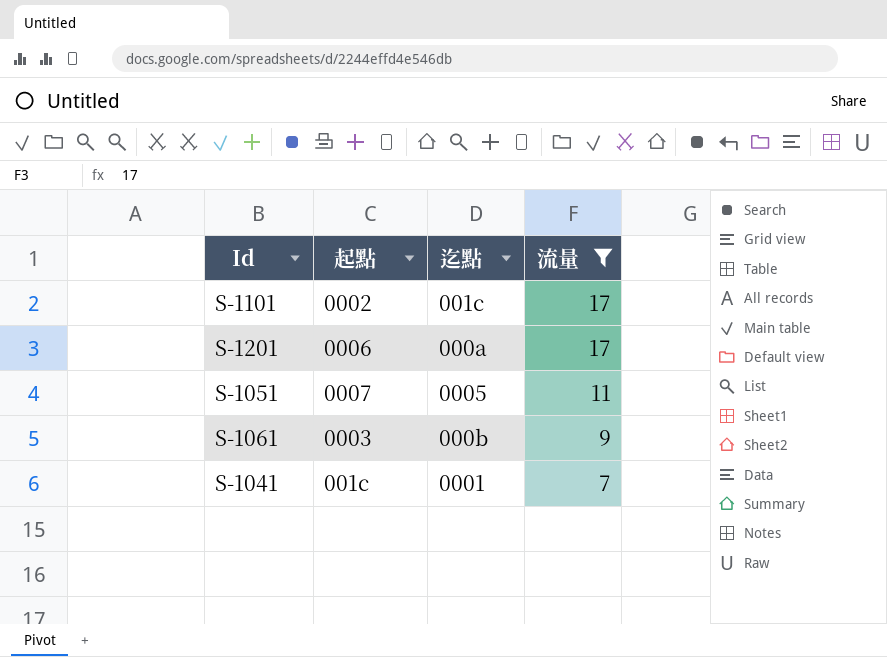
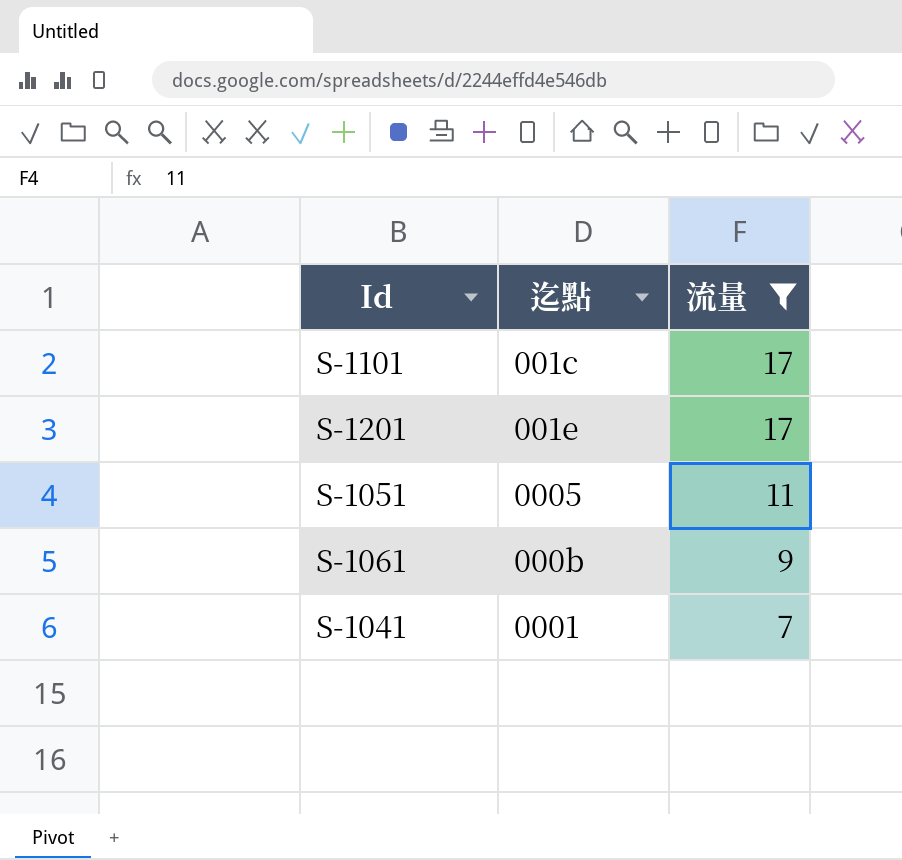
column 起點 | position: 2 -> none
S-1201 | 迄點: 000a -> 001e

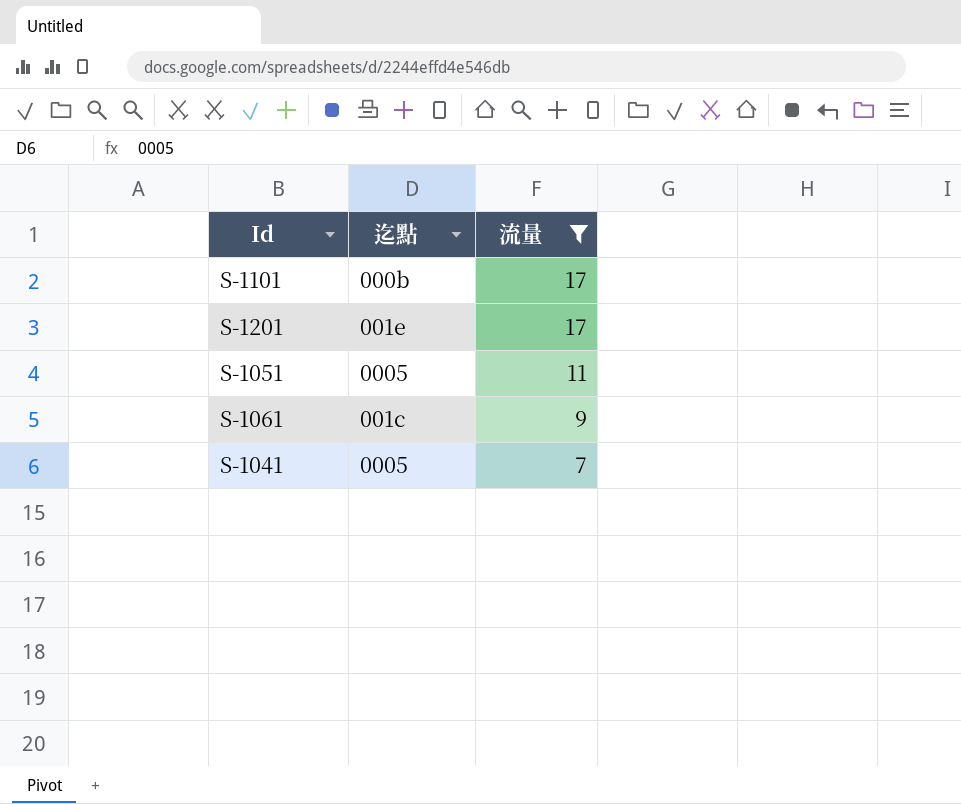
S-1101 | 迄點: 001c -> 000b
S-1061 | 迄點: 000b -> 001c
S-1041 | 迄點: 0001 -> 0005

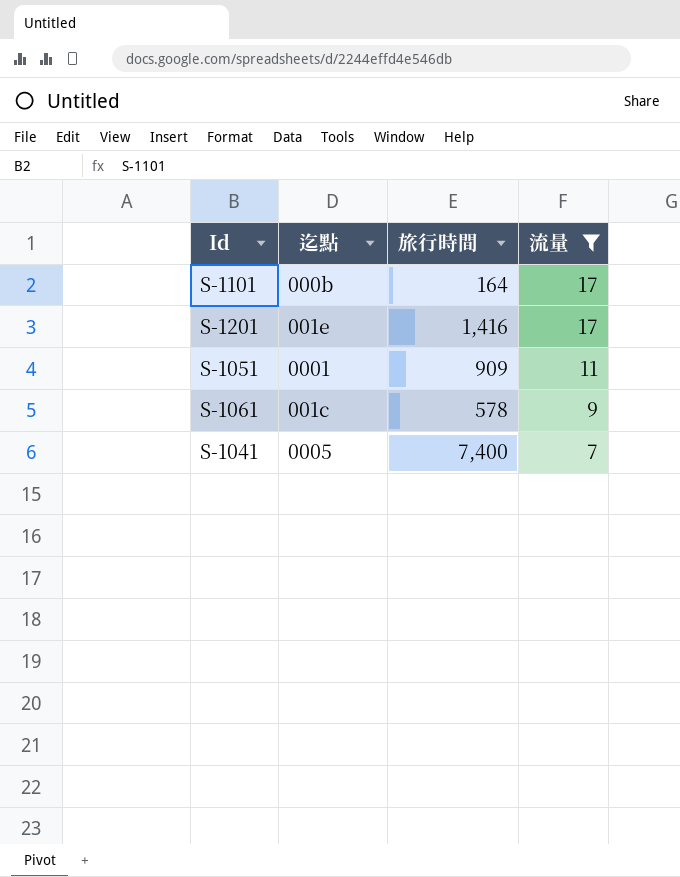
column 旅行時間 | position: none -> 3
S-1051 | 迄點: 0005 -> 0001

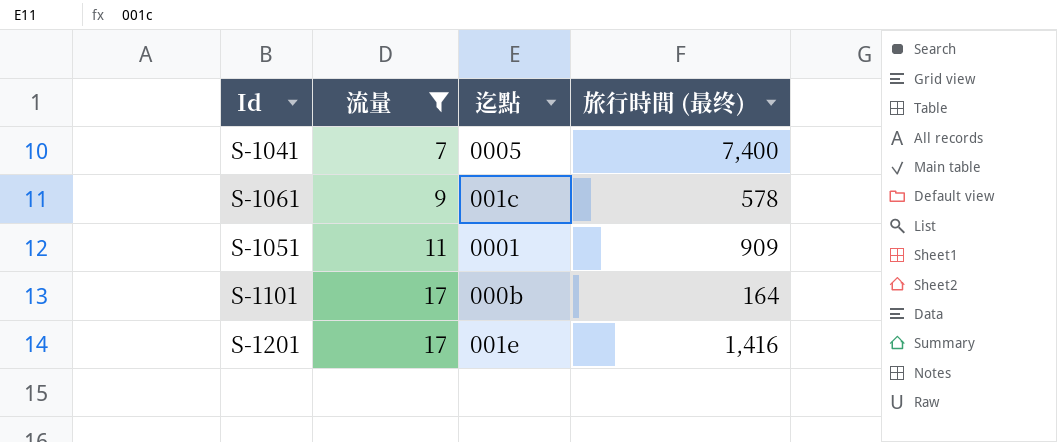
row order: 流量 descending -> 流量 ascending
column 流量 | position: 4 -> 2
column name: 旅行時間 -> 旅行時間 (最终)

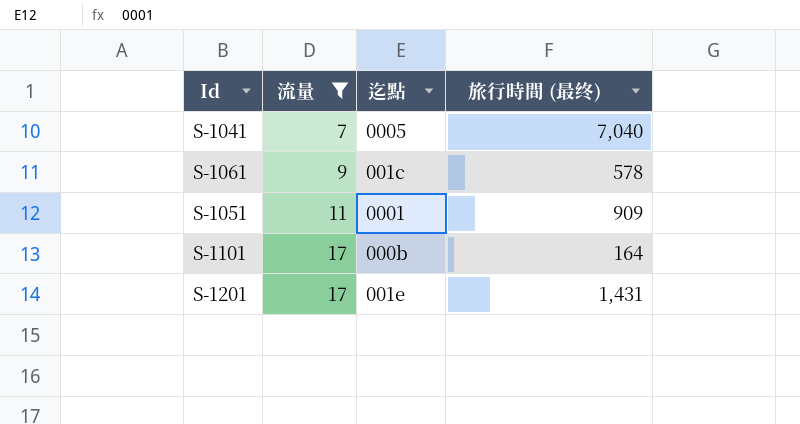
S-1041 | 旅行時間 (最终): 7,400 -> 7,040
S-1201 | 旅行時間 (最终): 1,416 -> 1,431

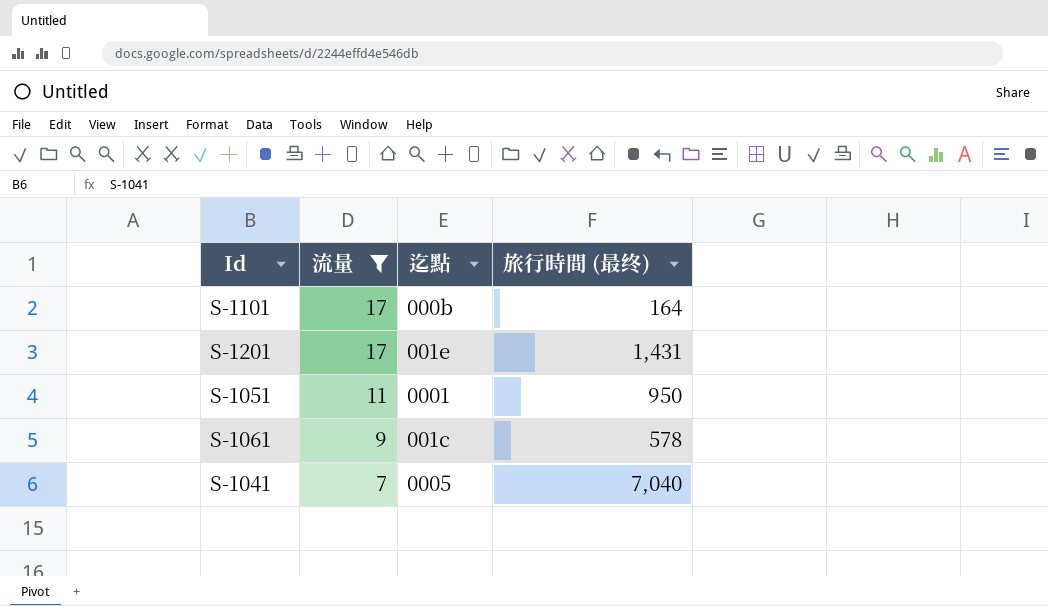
row order: 流量 ascending -> 流量 descending
S-1051 | 旅行時間 (最终): 909 -> 950

